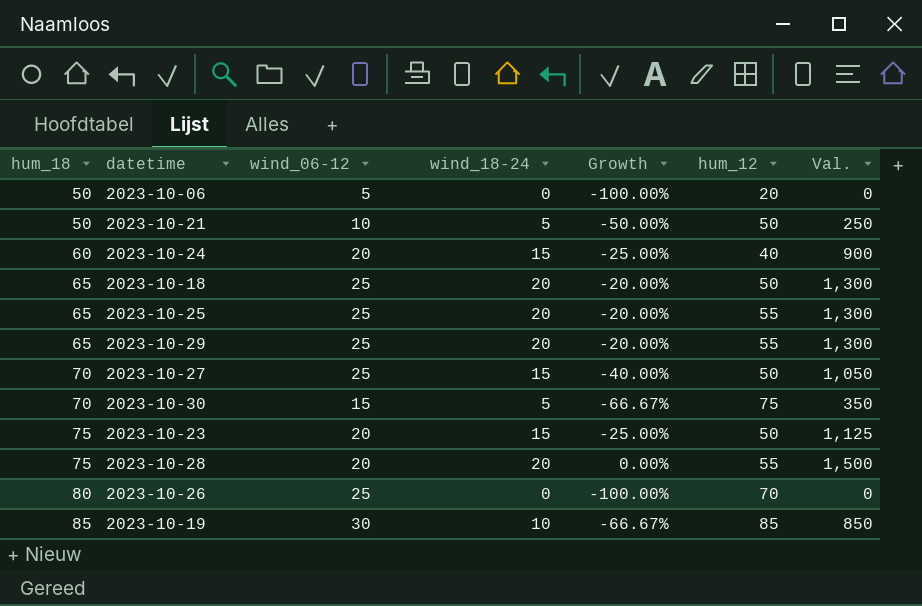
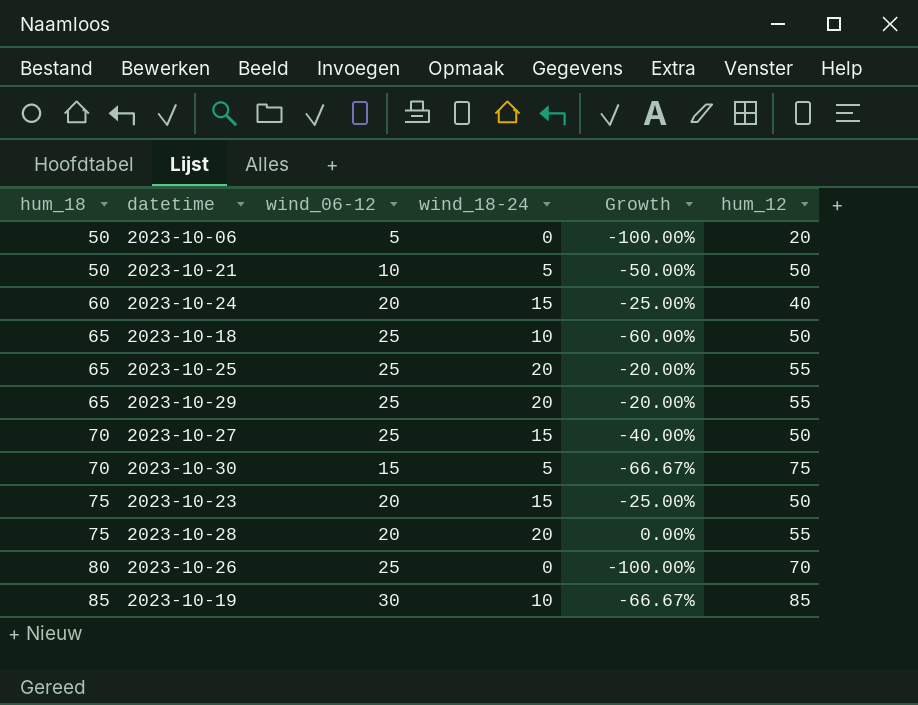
column Val. | formula: [hum_18] * [wind_18-24] -> none
2023-10-18 | wind_18-24: 20 -> 10
2023-10-18 | Growth: -20.00% -> -60.00%

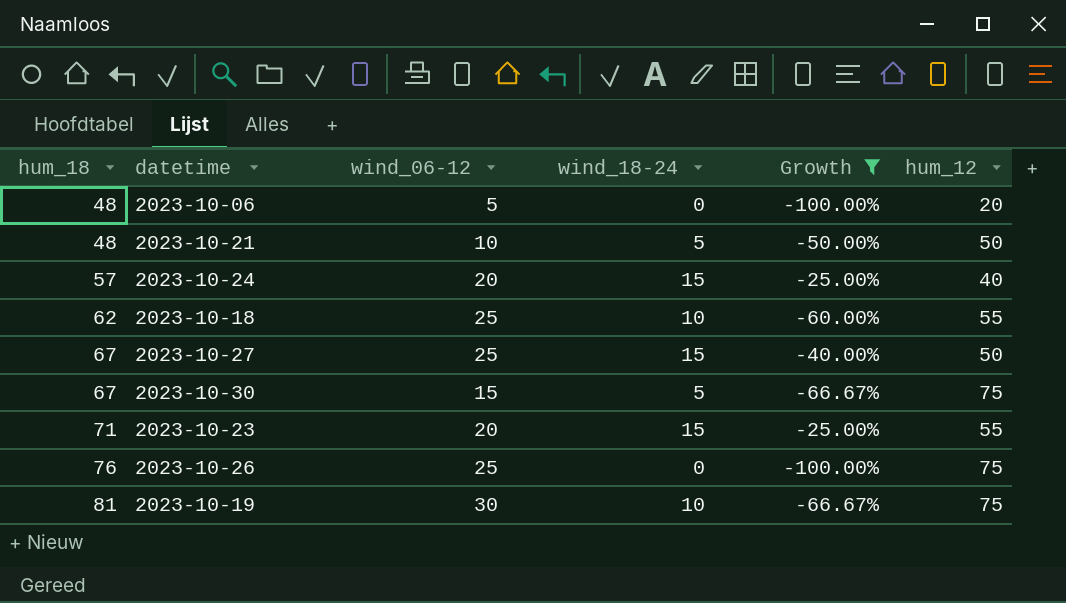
filter: none -> Growth <= -25.00%
2023-10-06 | hum_18: 50 -> 48
2023-10-21 | hum_18: 50 -> 48
2023-10-24 | hum_18: 60 -> 57
2023-10-18 | hum_18: 65 -> 62
2023-10-18 | hum_12: 50 -> 55
2023-10-27 | hum_18: 70 -> 67
2023-10-30 | hum_18: 70 -> 67
2023-10-23 | hum_18: 75 -> 71
2023-10-23 | hum_12: 50 -> 55
2023-10-26 | hum_18: 80 -> 76
2023-10-26 | hum_12: 70 -> 75
2023-10-19 | hum_18: 85 -> 81
2023-10-19 | hum_12: 85 -> 75

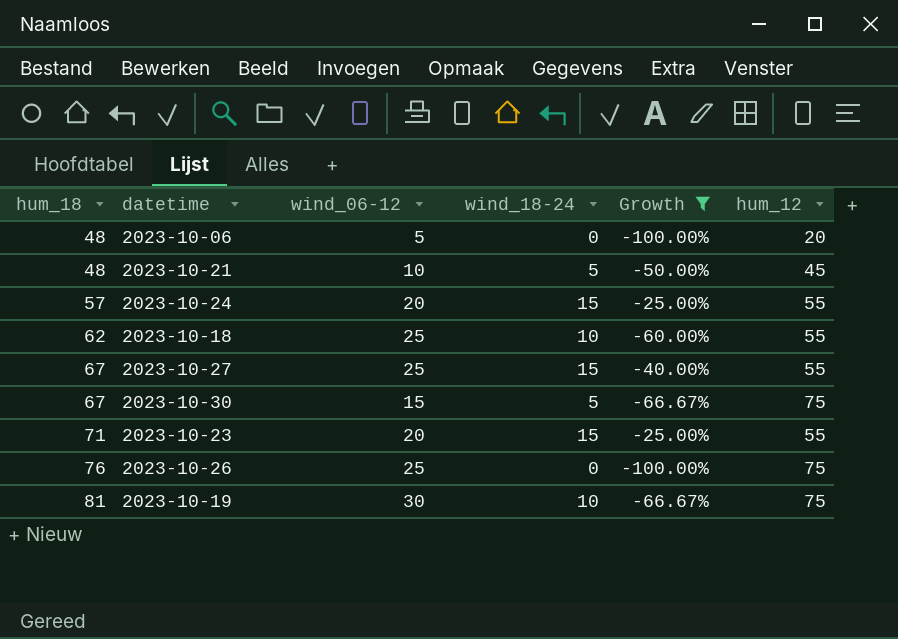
2023-10-21 | hum_12: 50 -> 45
2023-10-24 | hum_12: 40 -> 55
2023-10-27 | hum_12: 50 -> 55

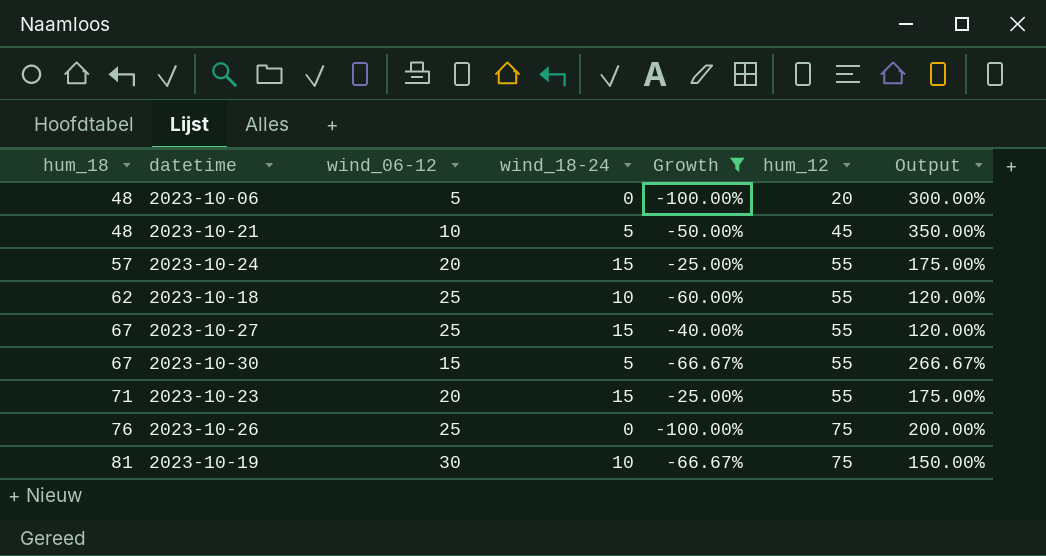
column Output | formula: none -> ([hum_12] - [wind_06-12]) / [wind_06-12]
2023-10-30 | hum_12: 75 -> 55

